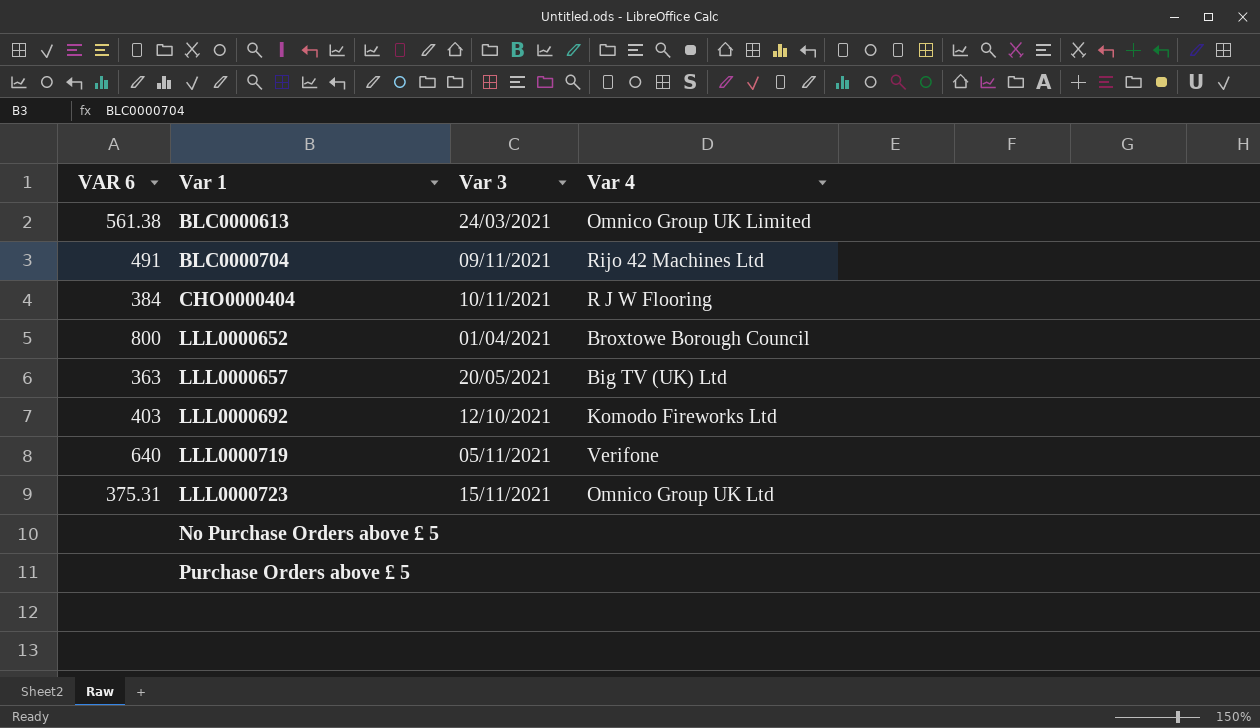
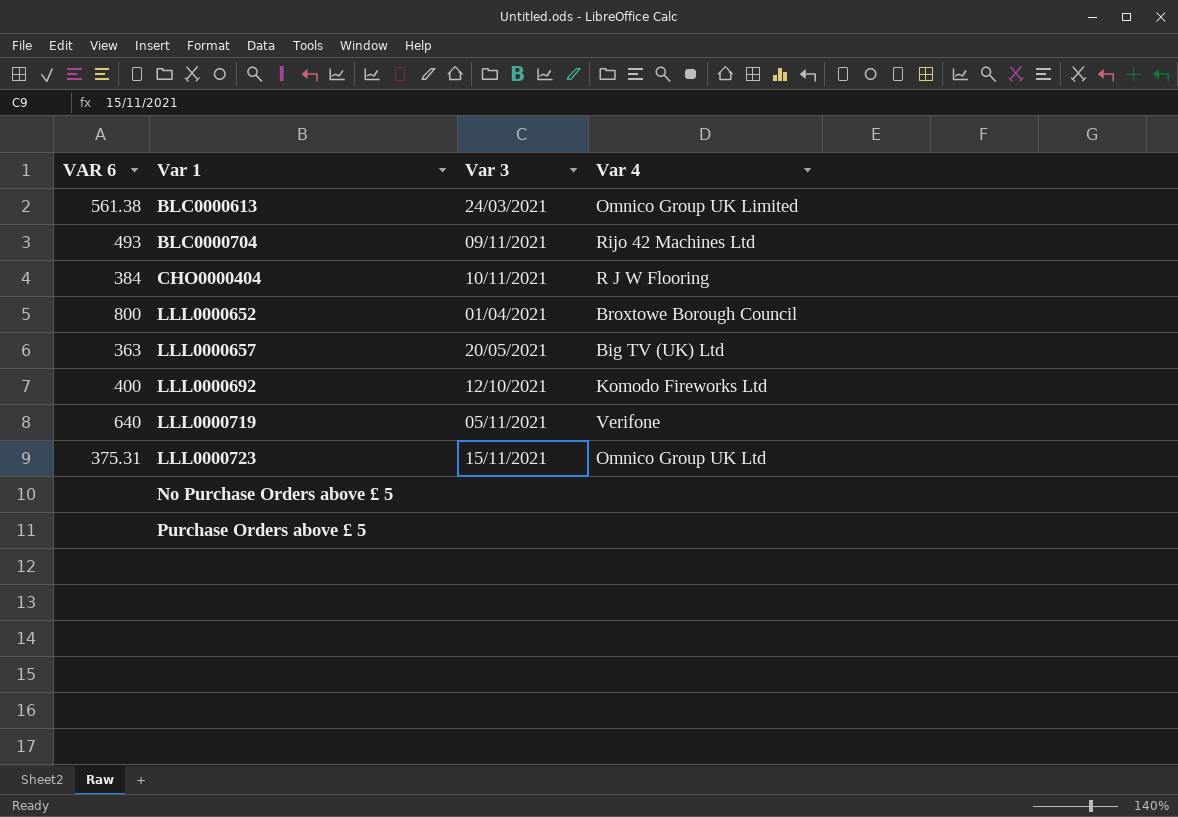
BLC0000704 | VAR 6: 491 -> 493
LLL0000692 | VAR 6: 403 -> 400

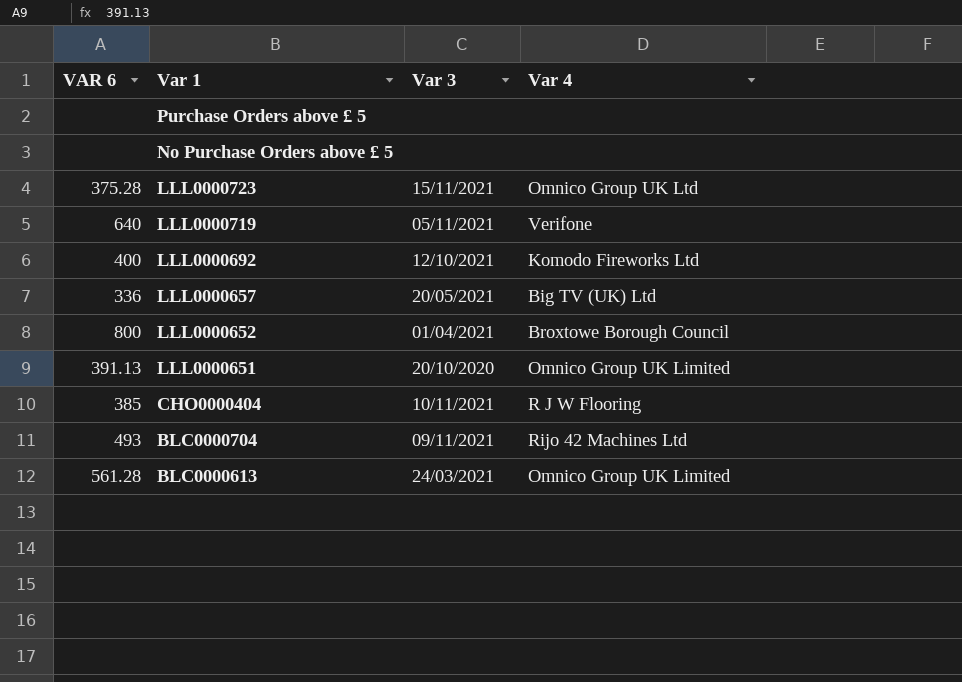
row order: Var 1 ascending -> Var 1 descending
LLL0000723 | VAR 6: 375.31 -> 375.28
LLL0000657 | VAR 6: 363 -> 336
row LLL0000651: none -> 391.13 | 20/10/2020 | Omnico Group UK Limited
CHO0000404 | VAR 6: 384 -> 385
BLC0000613 | VAR 6: 561.38 -> 561.28

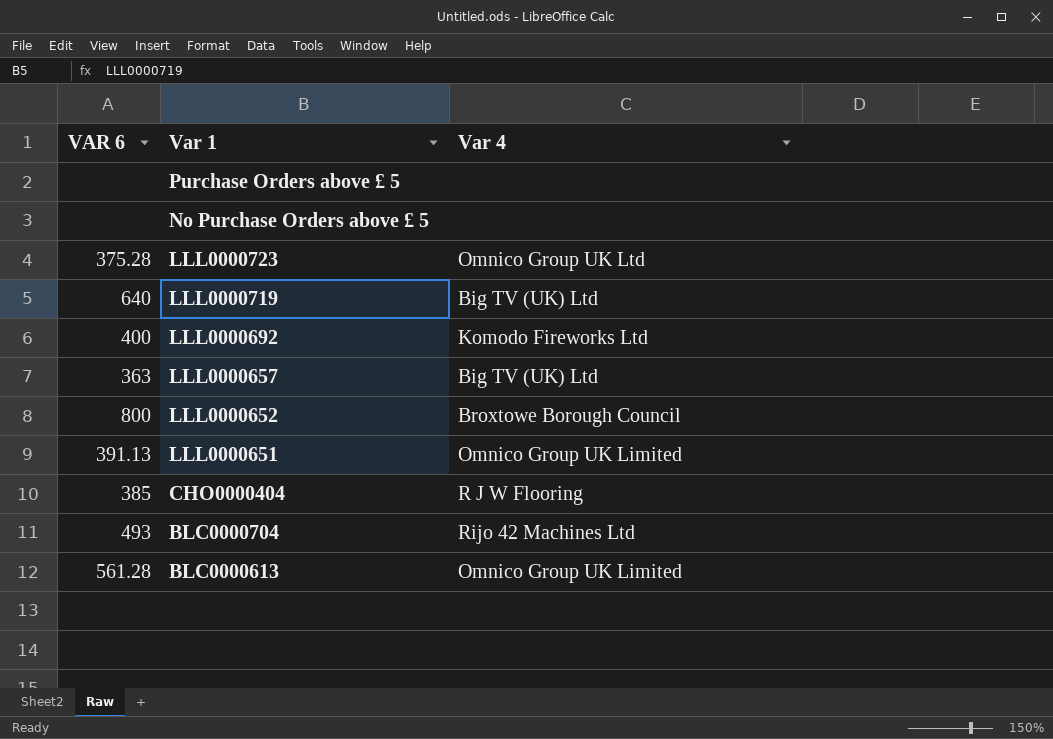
column Var 3 | position: 3 -> none
LLL0000719 | Var 4: Verifone -> Big TV (UK) Ltd
LLL0000657 | VAR 6: 336 -> 363

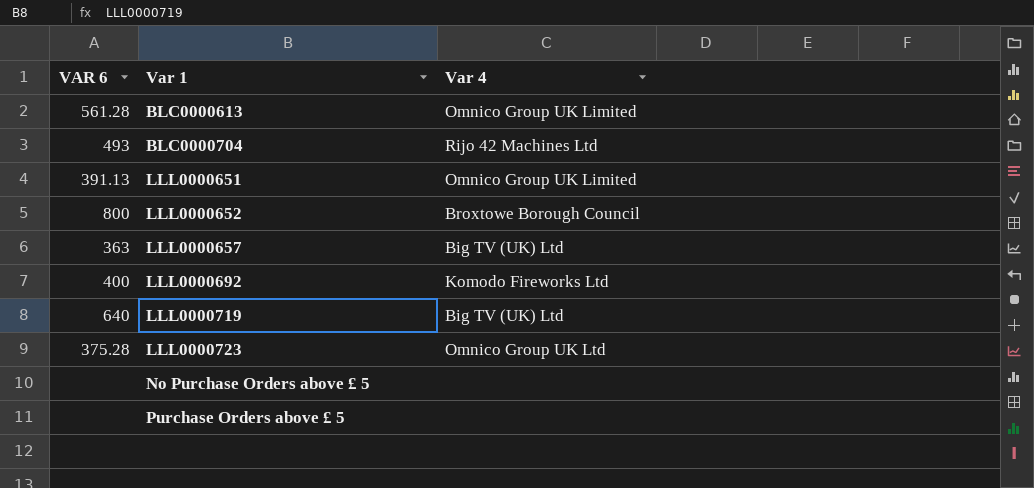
row order: Var 1 descending -> Var 1 ascending
row CHO0000404: 385 | R J W Flooring -> none

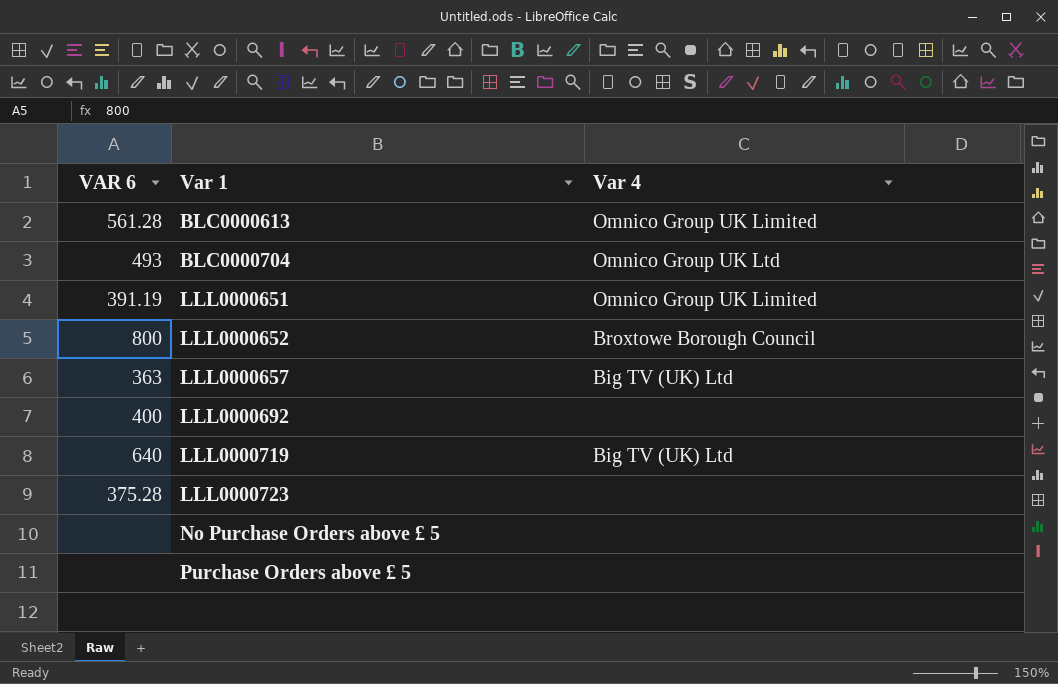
BLC0000704 | Var 4: Rijo 42 Machines Ltd -> Omnico Group UK Ltd
LLL0000651 | VAR 6: 391.13 -> 391.19
LLL0000692 | Var 4: Komodo Fireworks Ltd -> none
LLL0000723 | Var 4: Omnico Group UK Ltd -> none

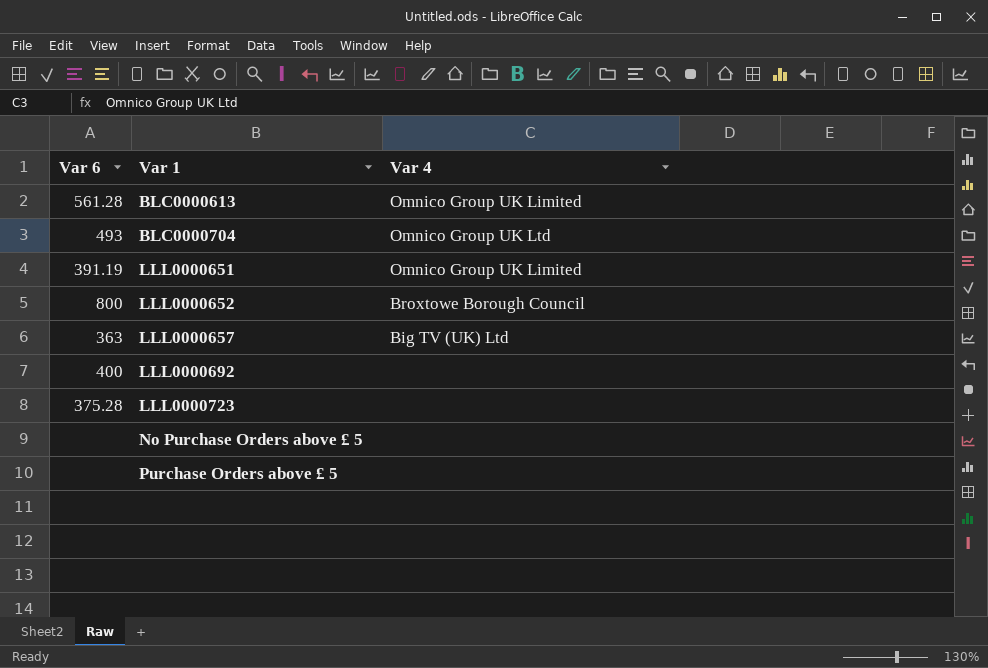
column name: VAR 6 -> Var 6
row LLL0000719: 640 | Big TV (UK) Ltd -> none

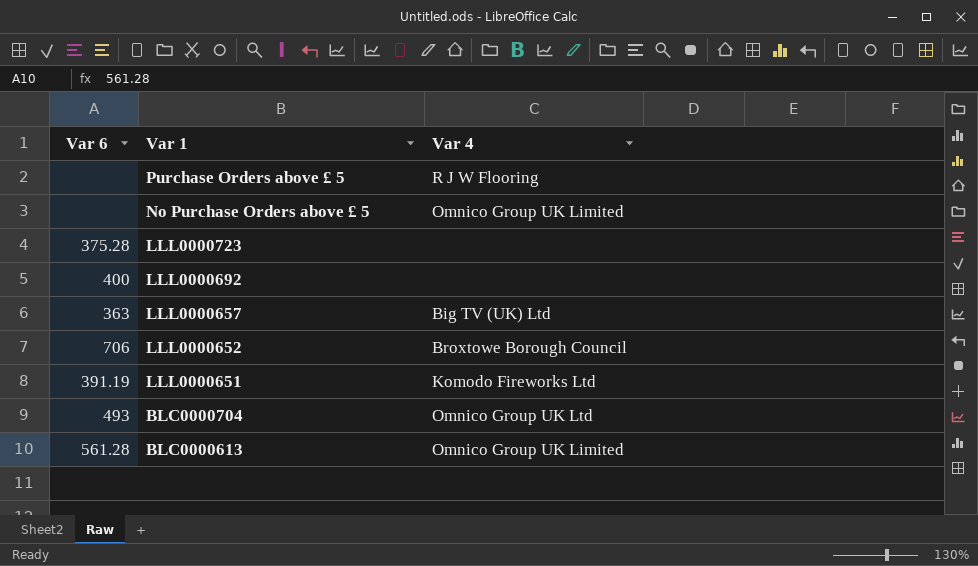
row order: Var 1 ascending -> Var 1 descending
Purchase Orders above £ 5 | Var 4: none -> R J W Flooring
No Purchase Orders above £ 5 | Var 4: none -> Omnico Group UK Limited
LLL0000652 | Var 6: 800 -> 706
LLL0000651 | Var 4: Omnico Group UK Limited -> Komodo Fireworks Ltd

